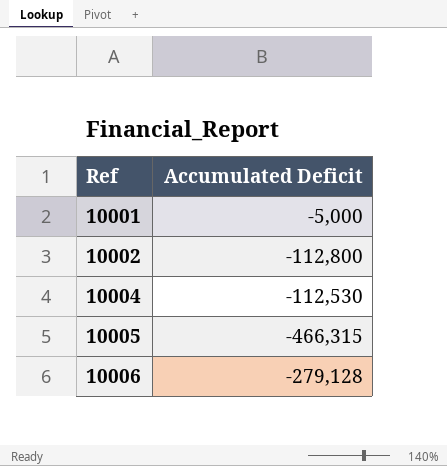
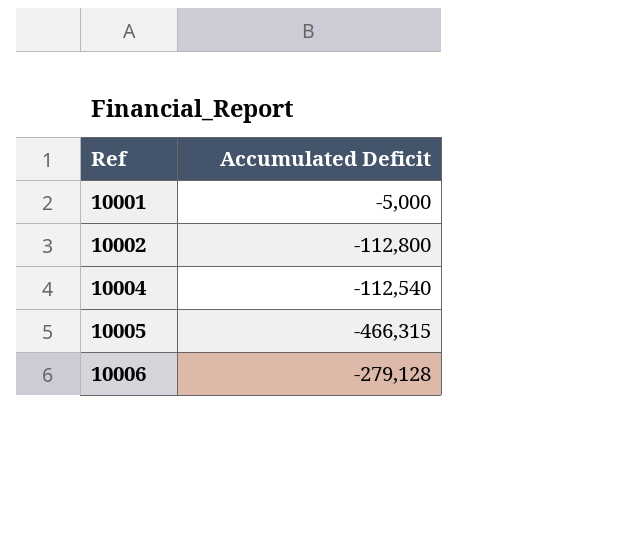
10004 | Accumulated Deficit: -112,530 -> -112,540

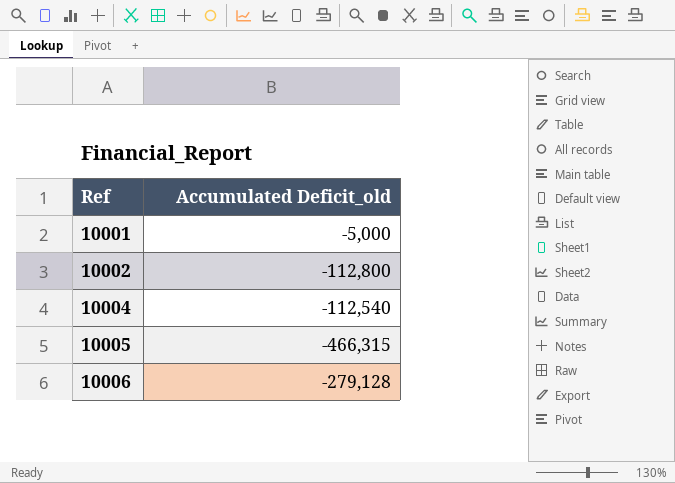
column name: Accumulated Deficit -> Accumulated Deficit_old

